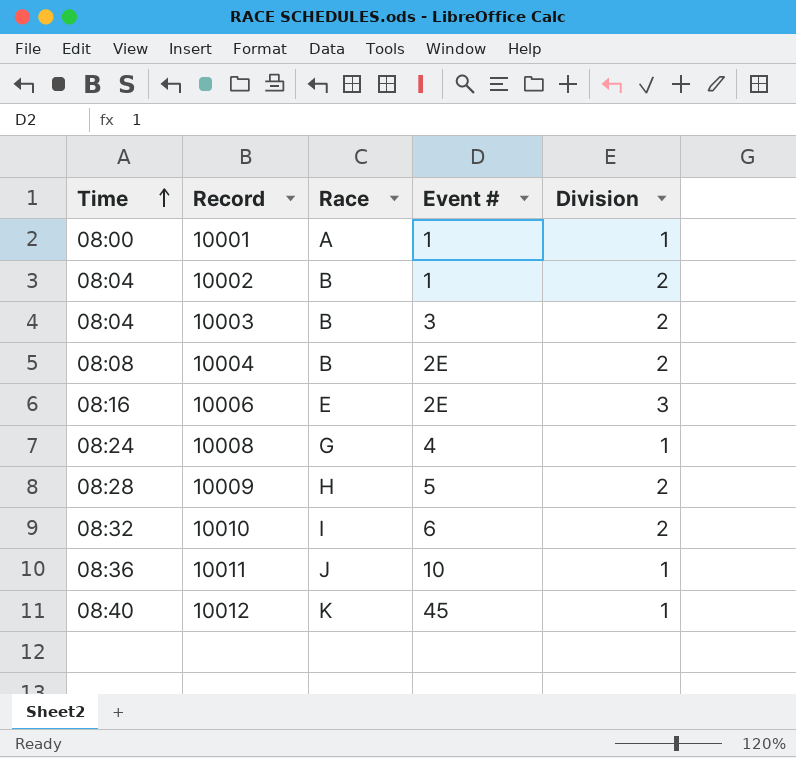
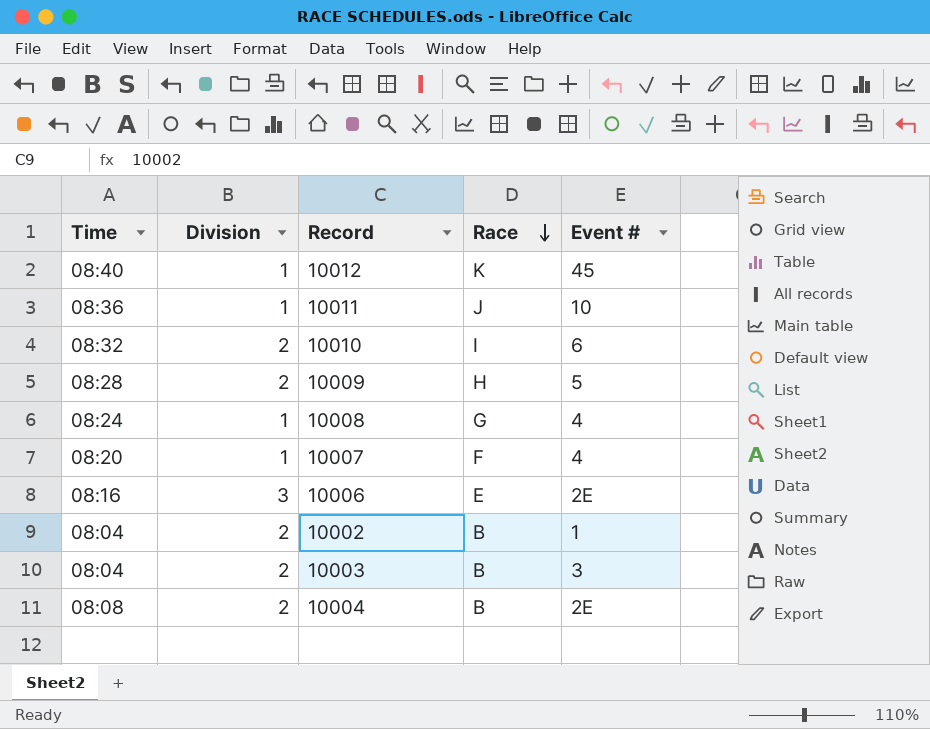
row order: Time ascending -> Race descending
column Division | position: 5 -> 2
row 10001: 08:00 | A | 1 | 1 -> none
row 10007: none -> 08:20 | 1 | F | 4

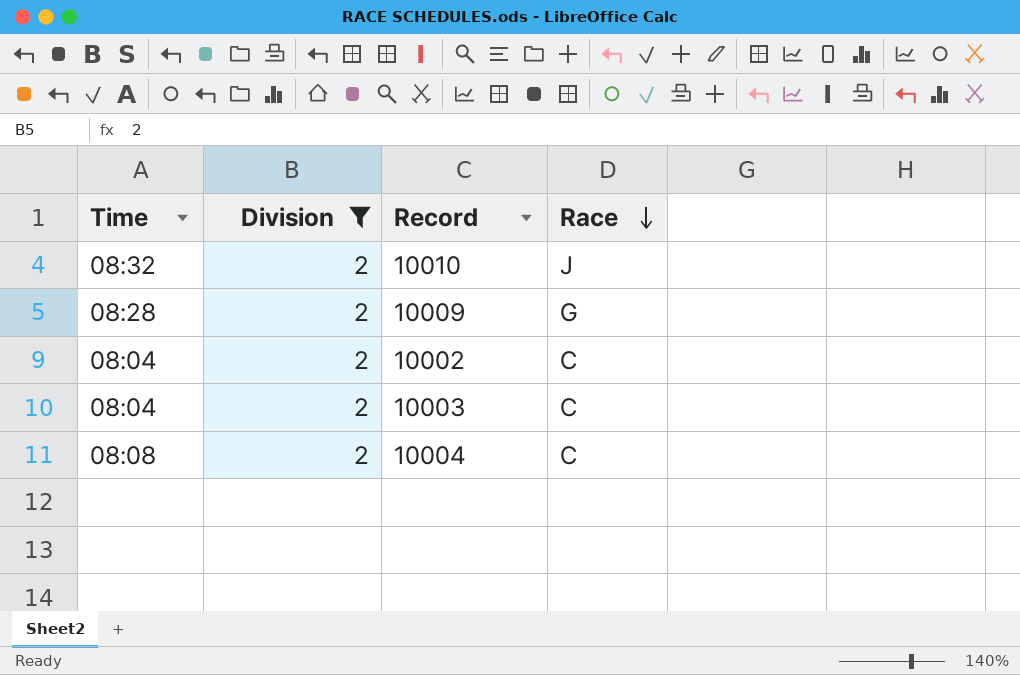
filter: none -> Division = 2
column Event # | position: 5 -> none
10010 | Race: I -> J
10009 | Race: H -> G
10002 | Race: B -> C
10003 | Race: B -> C
10004 | Race: B -> C

